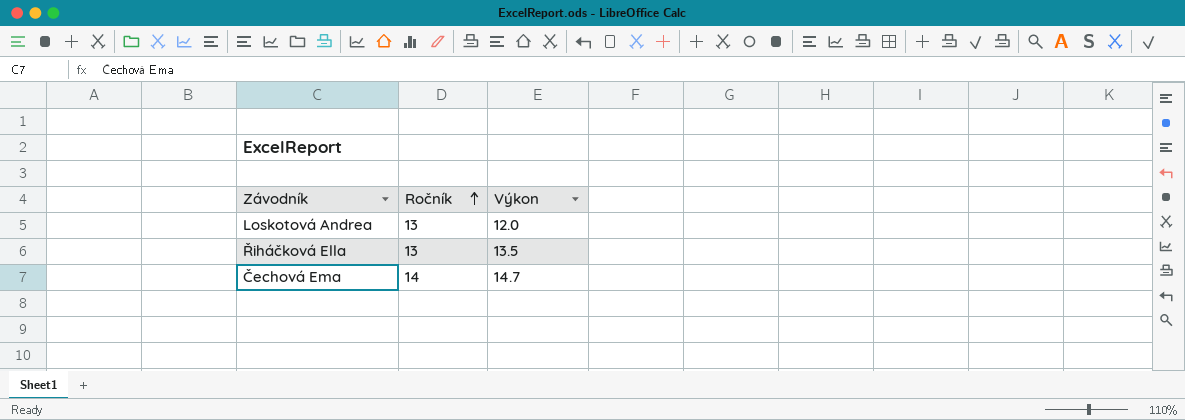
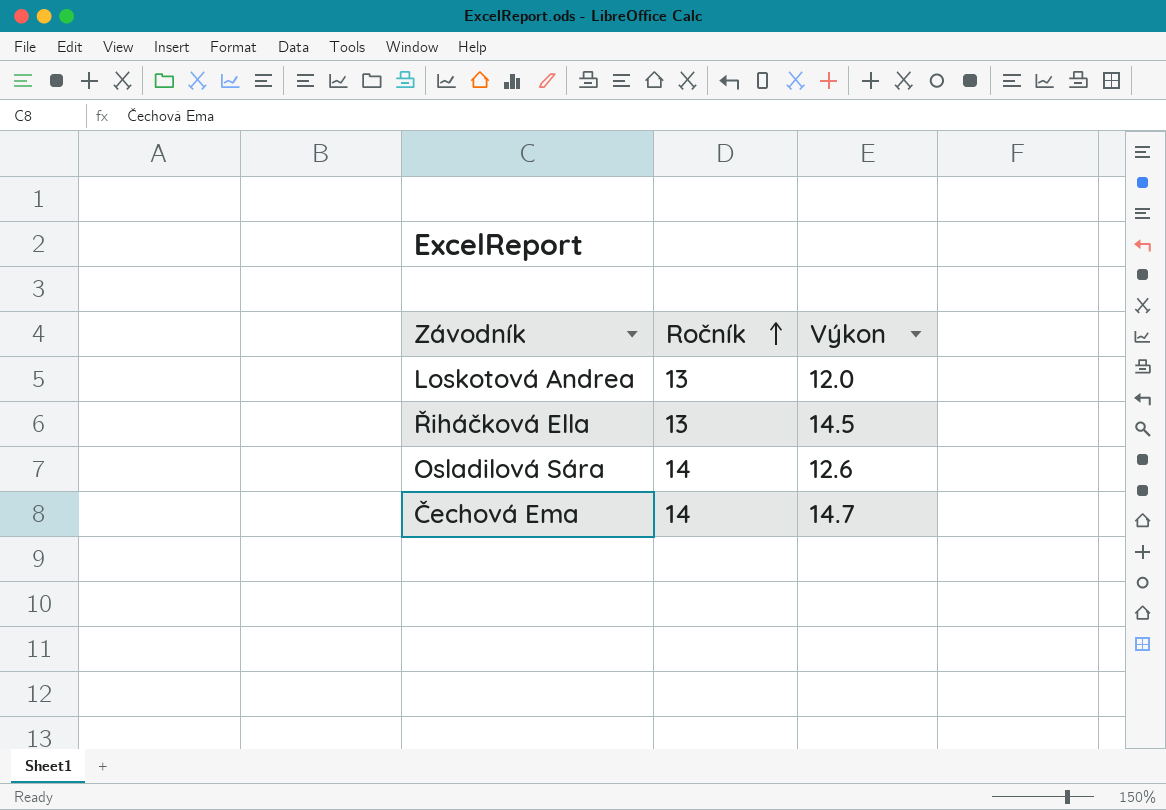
Řiháčková Ella | Výkon: 13.5 -> 14.5
row Osladilová Sára: none -> 14 | 12.6

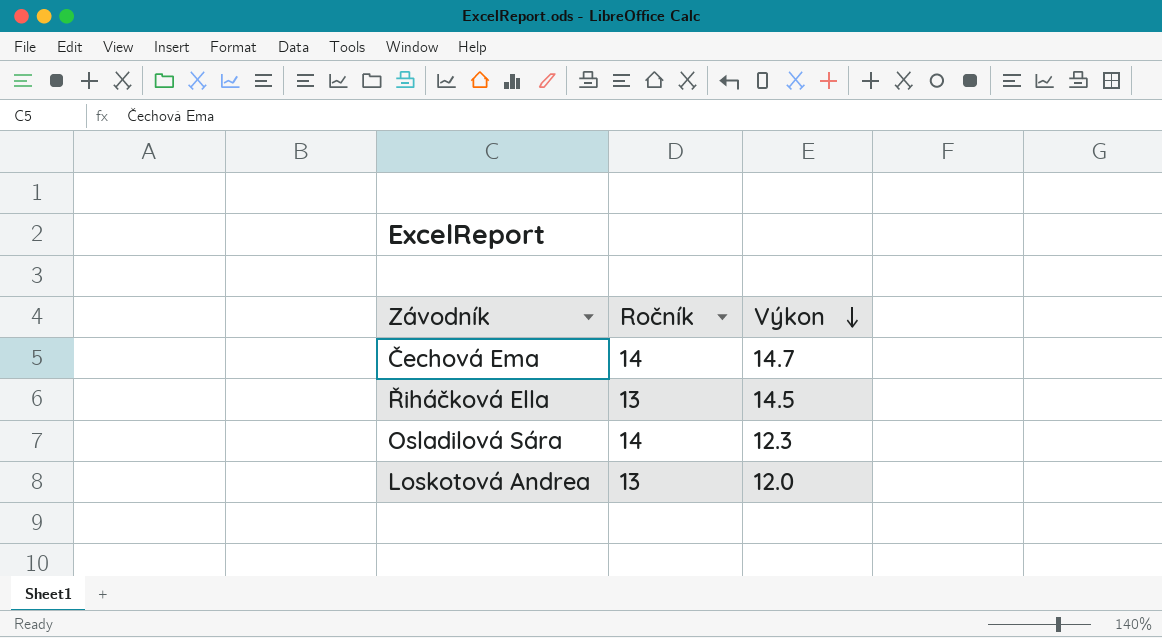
row order: Ročník ascending -> Výkon descending
Osladilová Sára | Výkon: 12.6 -> 12.3

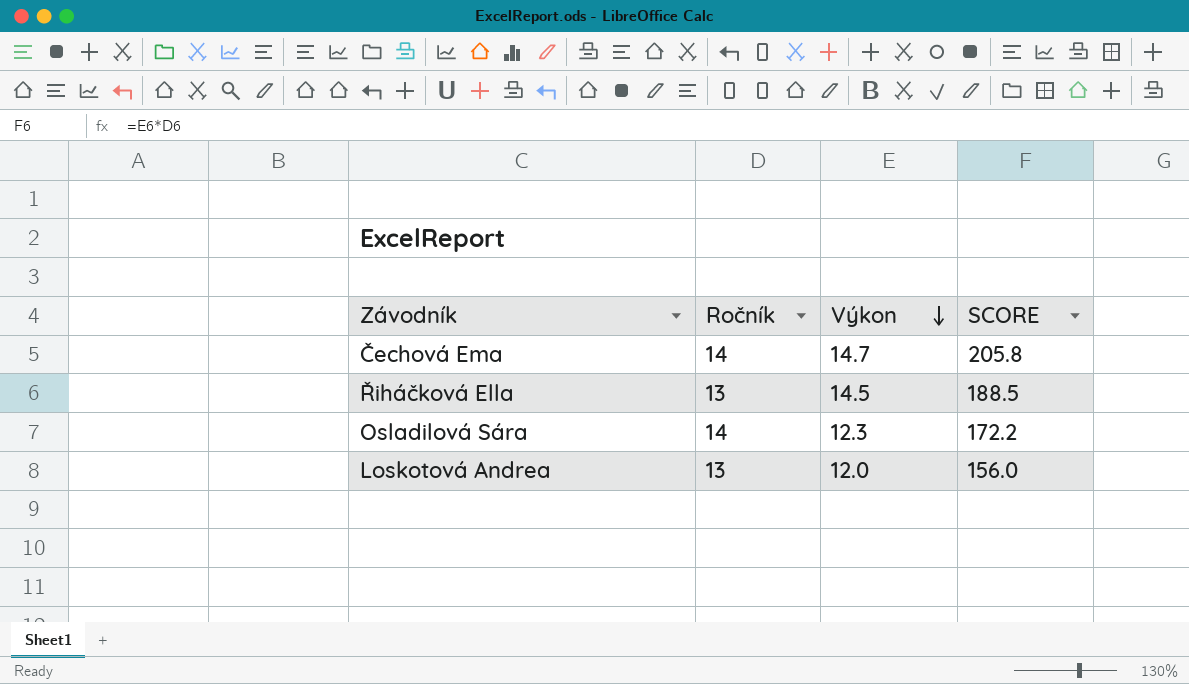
column SCORE | formula: none -> [Ročník] * [Výkon]

